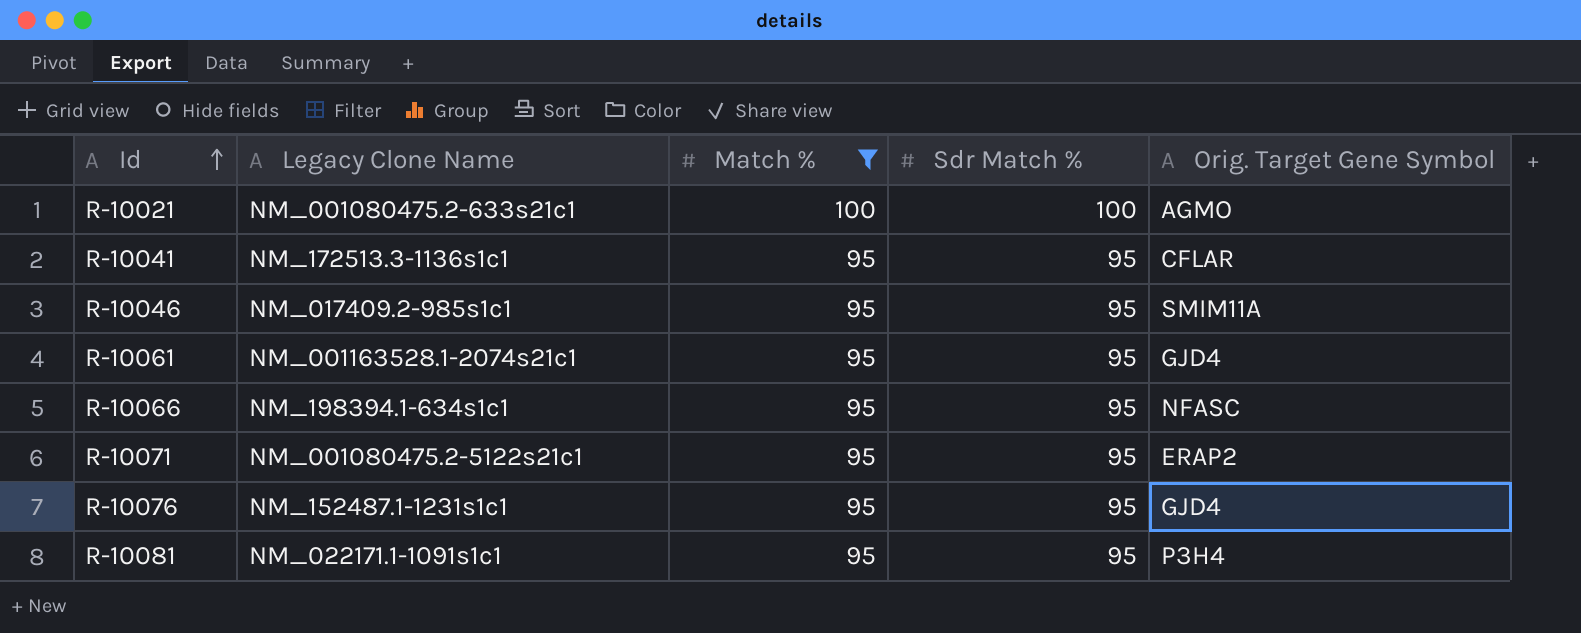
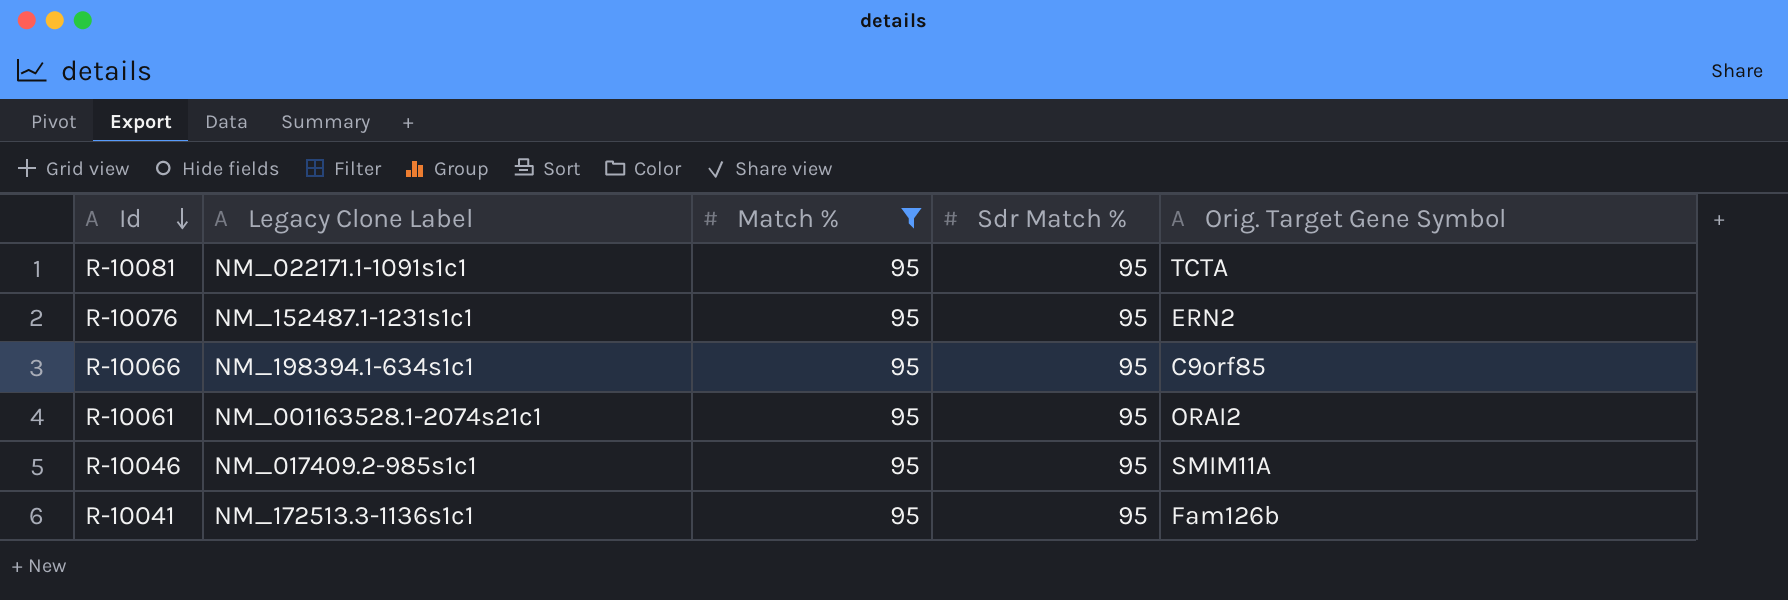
row order: Id ascending -> Id descending
column name: Legacy Clone Name -> Legacy Clone Label
row R-10021: NM_001080475.2-633s21c1 | 100 | 100 | AGMO -> none
row R-10071: NM_001080475.2-5122s21c1 | 95 | 95 | ERAP2 -> none
R-10081 | Orig. Target Gene Symbol: P3H4 -> TCTA
R-10076 | Orig. Target Gene Symbol: GJD4 -> ERN2
R-10066 | Orig. Target Gene Symbol: NFASC -> C9orf85
R-10061 | Orig. Target Gene Symbol: GJD4 -> ORAI2
R-10041 | Orig. Target Gene Symbol: CFLAR -> Fam126b

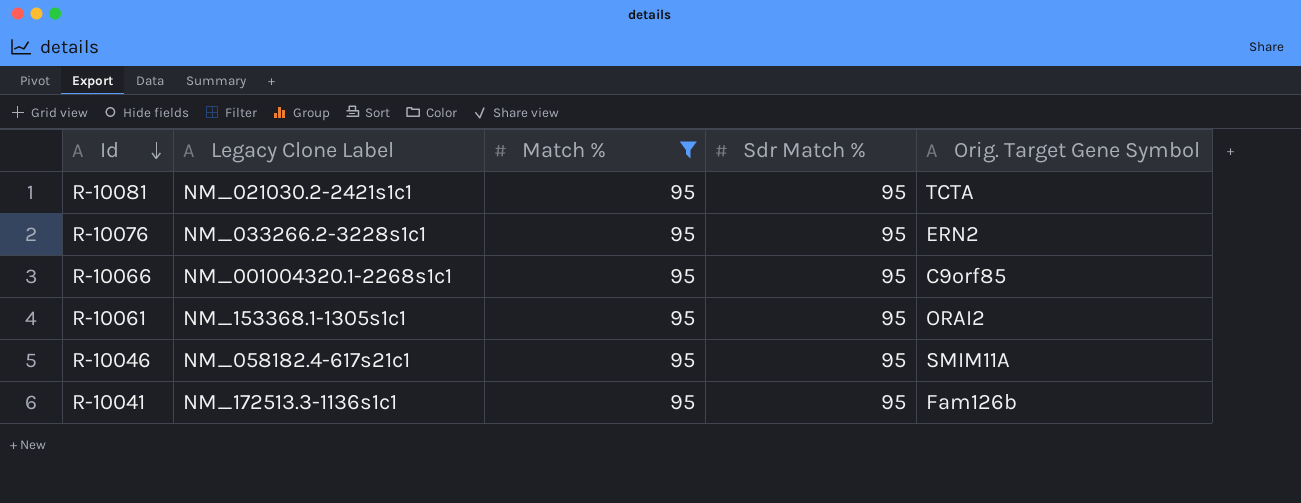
R-10081 | Legacy Clone Label: NM_022171.1-1091s1c1 -> NM_021030.2-2421s1c1
R-10076 | Legacy Clone Label: NM_152487.1-1231s1c1 -> NM_033266.2-3228s1c1
R-10066 | Legacy Clone Label: NM_198394.1-634s1c1 -> NM_001004320.1-2268s1c1
R-10061 | Legacy Clone Label: NM_001163528.1-2074s21c1 -> NM_153368.1-1305s1c1
R-10046 | Legacy Clone Label: NM_017409.2-985s1c1 -> NM_058182.4-617s21c1

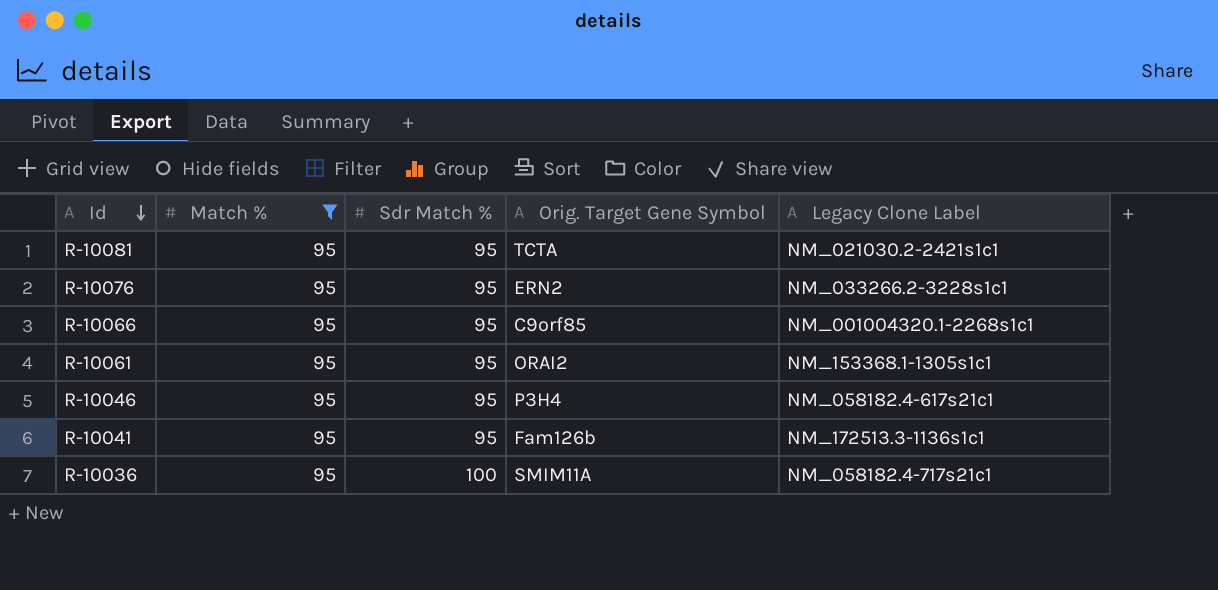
column Legacy Clone Label | position: 2 -> 5
R-10046 | Orig. Target Gene Symbol: SMIM11A -> P3H4
row R-10036: none -> 95 | 100 | SMIM11A | NM_058182.4-717s21c1

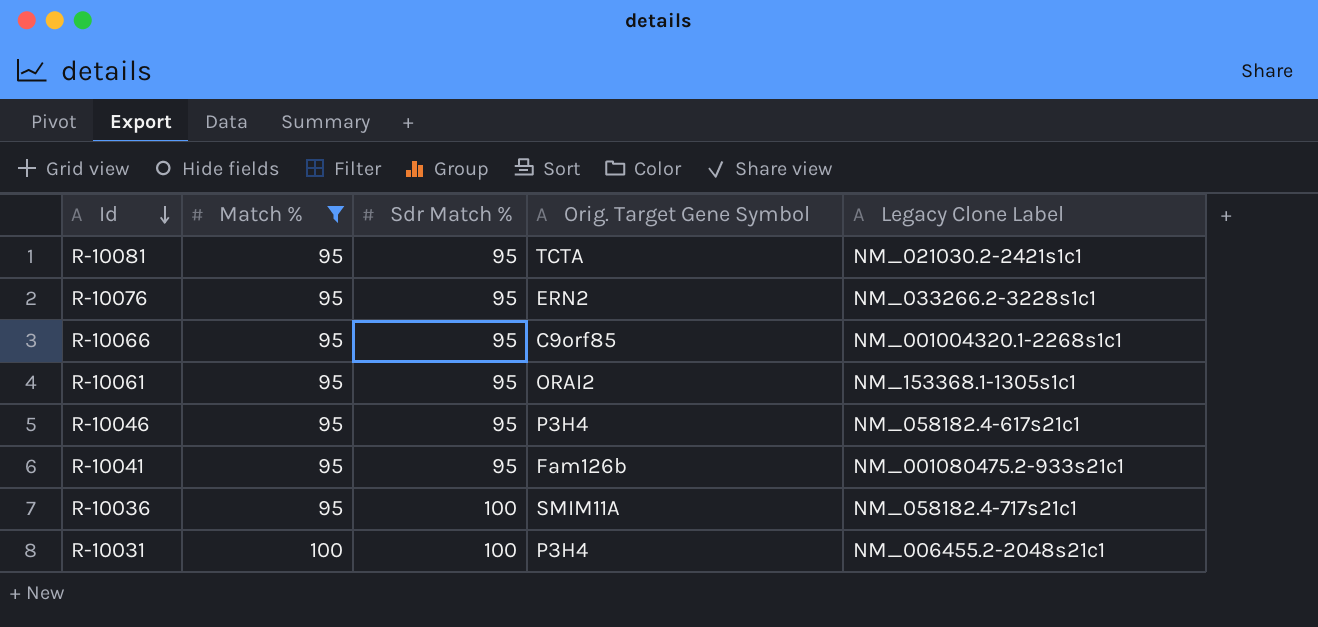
R-10041 | Legacy Clone Label: NM_172513.3-1136s1c1 -> NM_001080475.2-933s21c1
row R-10031: none -> 100 | 100 | P3H4 | NM_006455.2-2048s21c1

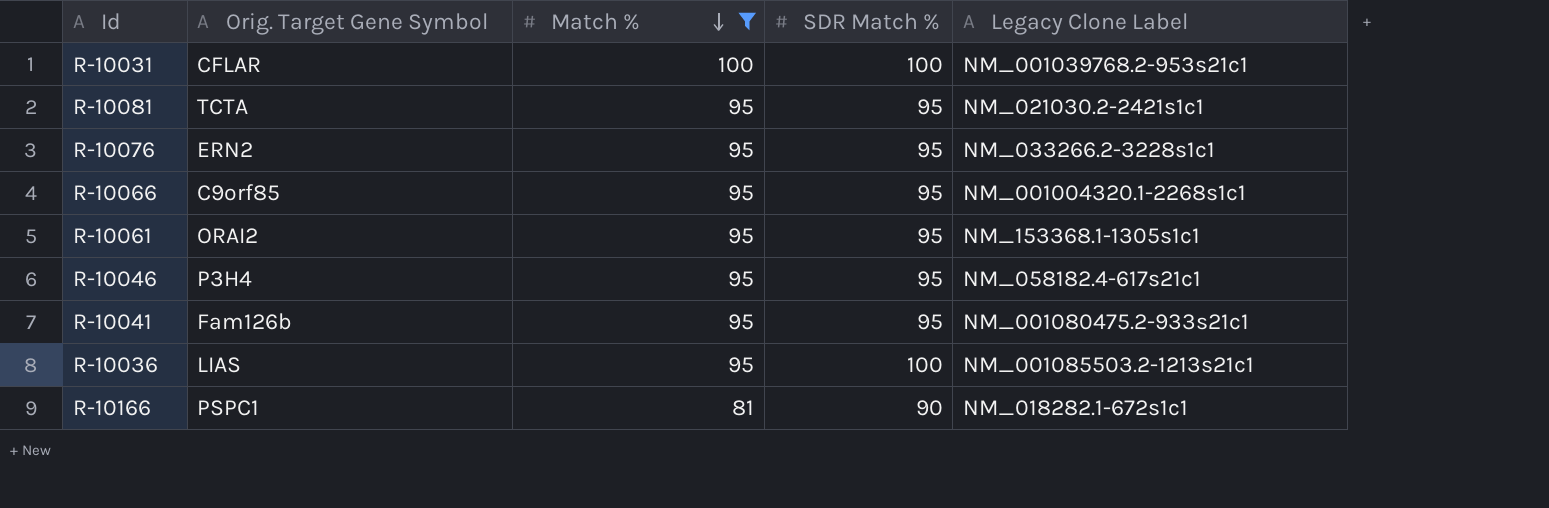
row order: Id descending -> Match % descending
column Orig. Target Gene Symbol | position: 4 -> 2
column name: Sdr Match % -> SDR Match %
R-10031 | Orig. Target Gene Symbol: P3H4 -> CFLAR
R-10031 | Legacy Clone Label: NM_006455.2-2048s21c1 -> NM_001039768.2-953s21c1
R-10036 | Orig. Target Gene Symbol: SMIM11A -> LIAS
R-10036 | Legacy Clone Label: NM_058182.4-717s21c1 -> NM_001085503.2-1213s21c1
row R-10166: none -> PSPC1 | 81 | 90 | NM_018282.1-672s1c1

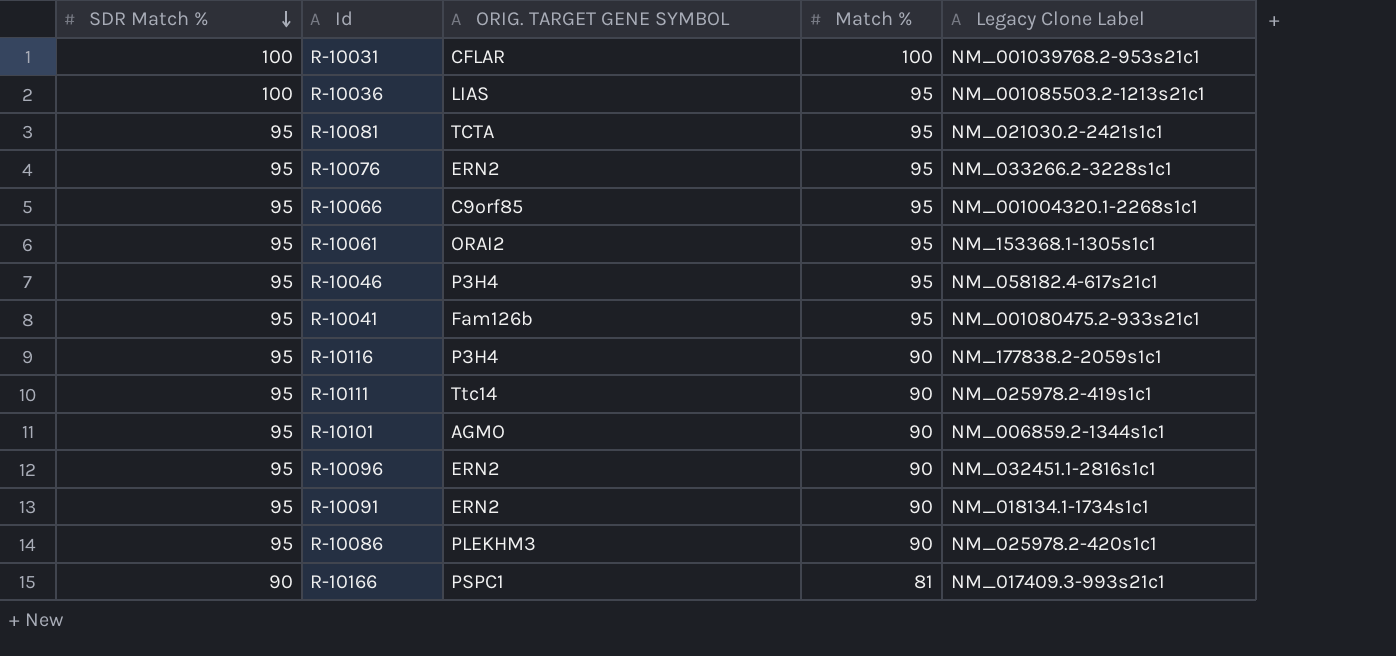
filter: Match % != 90 -> none
row order: Match % descending -> SDR Match % descending
column SDR Match % | position: 4 -> 1
column name: Orig. Target Gene Symbol -> ORIG. TARGET GENE SYMBOL
R-10166 | Legacy Clone Label: NM_018282.1-672s1c1 -> NM_017409.3-993s21c1

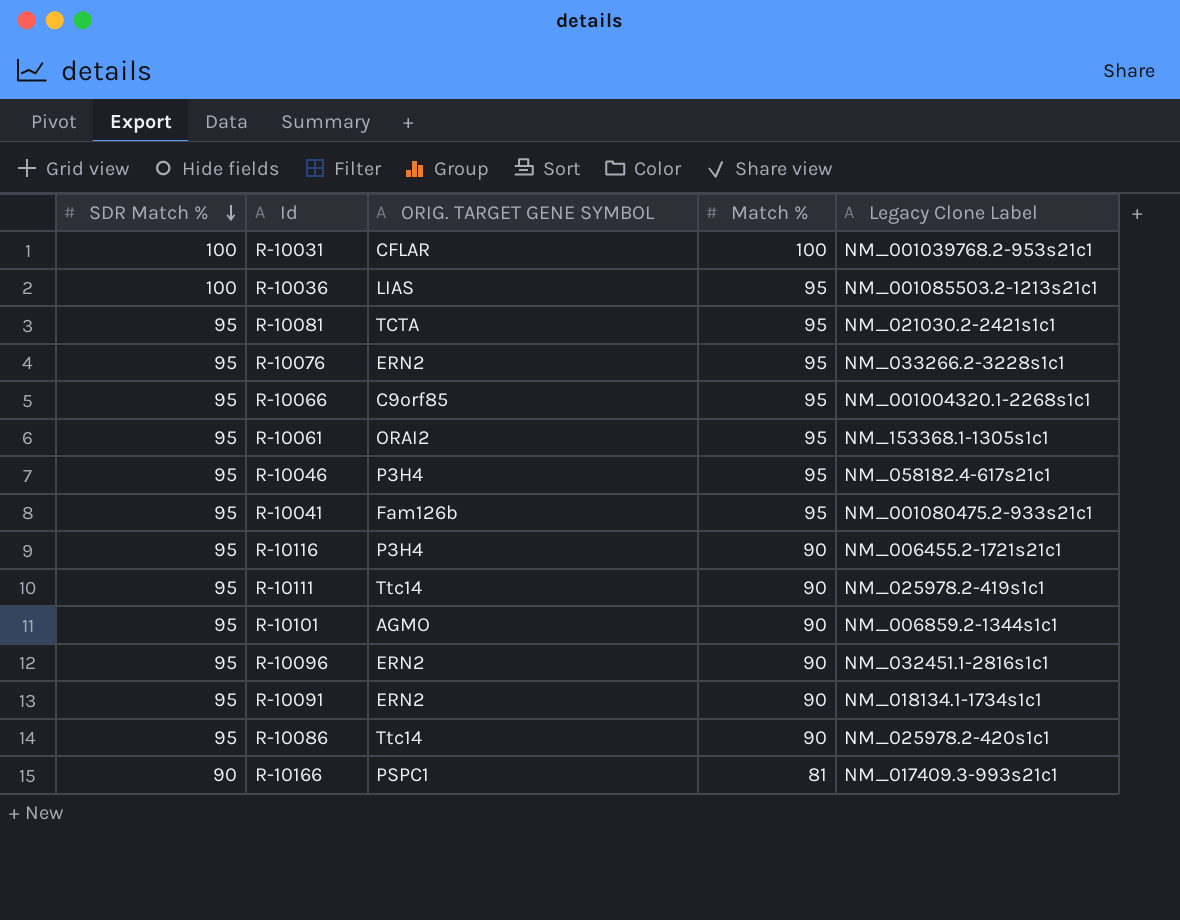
R-10116 | Legacy Clone Label: NM_177838.2-2059s1c1 -> NM_006455.2-1721s21c1
R-10086 | ORIG. TARGET GENE SYMBOL: PLEKHM3 -> Ttc14

